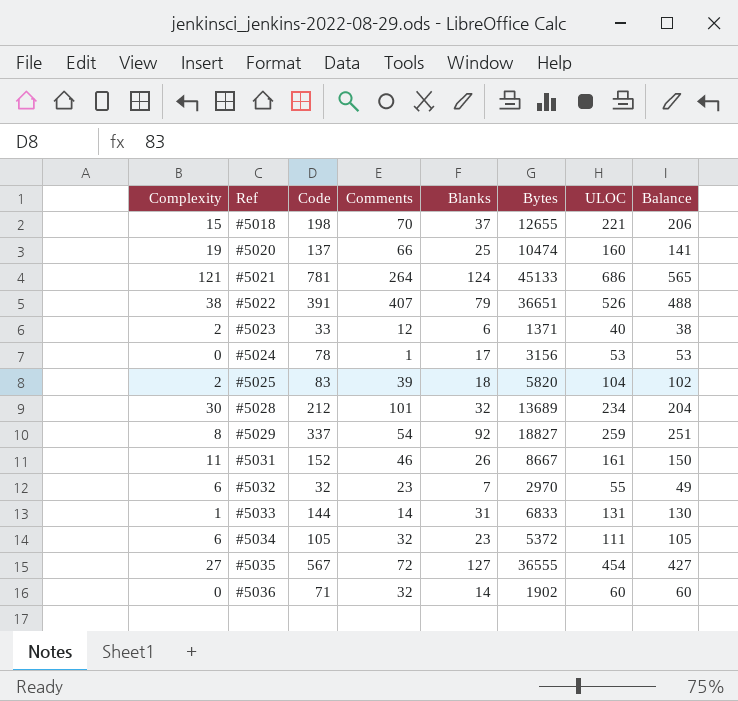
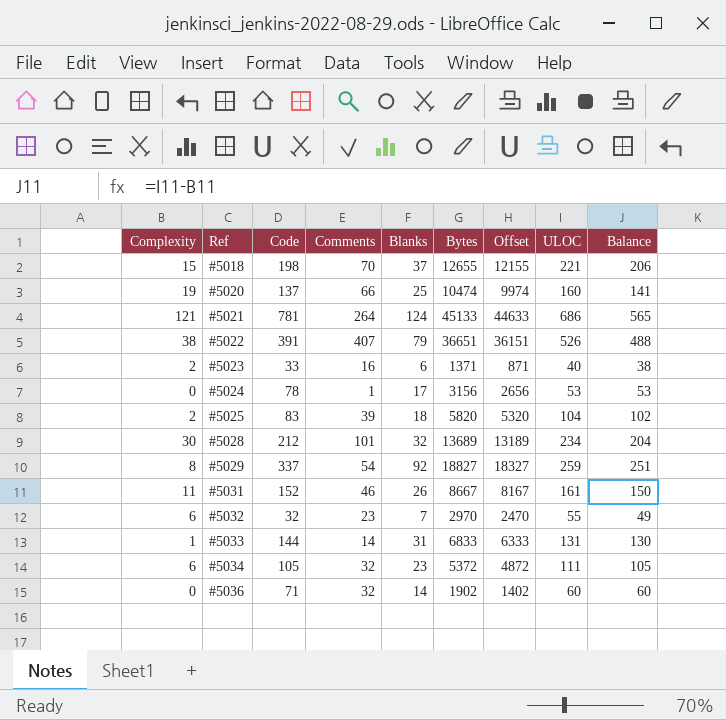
column Offset | formula: none -> [Bytes] - 500
row #5035: 27 | 567 | 72 | 127 | 36555 | 454 | 427 -> none
#5023 | Comments: 12 -> 16

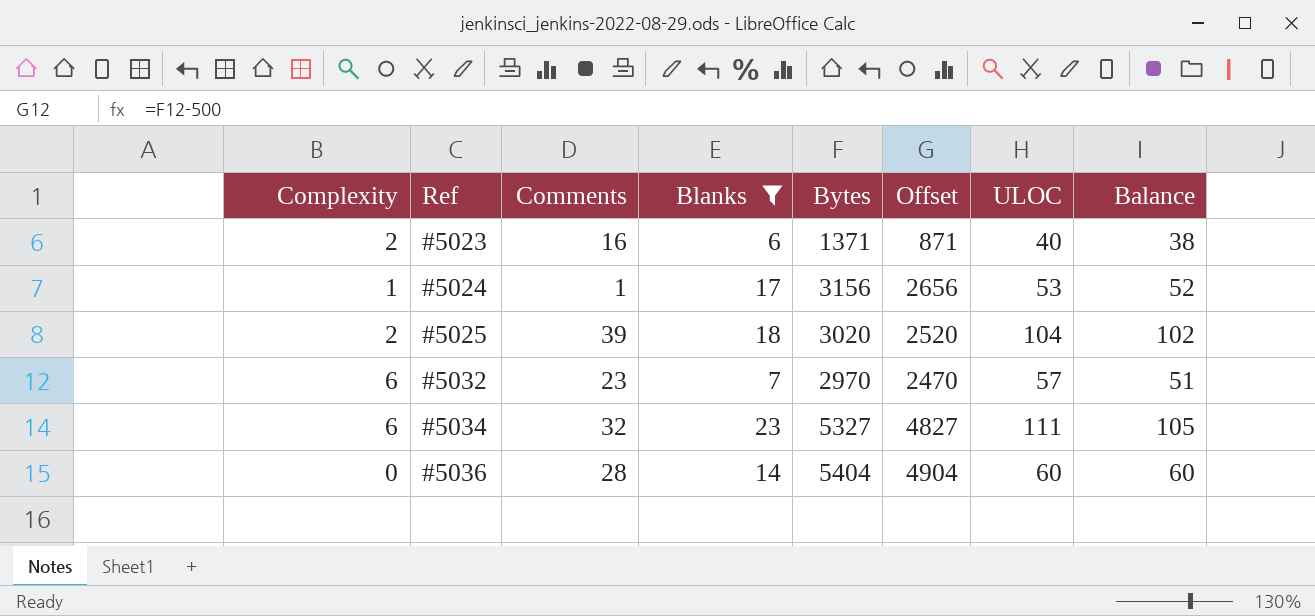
filter: none -> Blanks <= 23
column Code | position: 3 -> none
#5024 | Complexity: 0 -> 1
#5024 | Balance: 53 -> 52
#5025 | Bytes: 5820 -> 3020
#5025 | Offset: 5320 -> 2520
#5032 | ULOC: 55 -> 57
#5032 | Balance: 49 -> 51
#5034 | Bytes: 5372 -> 5327
#5034 | Offset: 4872 -> 4827
#5036 | Comments: 32 -> 28
#5036 | Bytes: 1902 -> 5404
#5036 | Offset: 1402 -> 4904

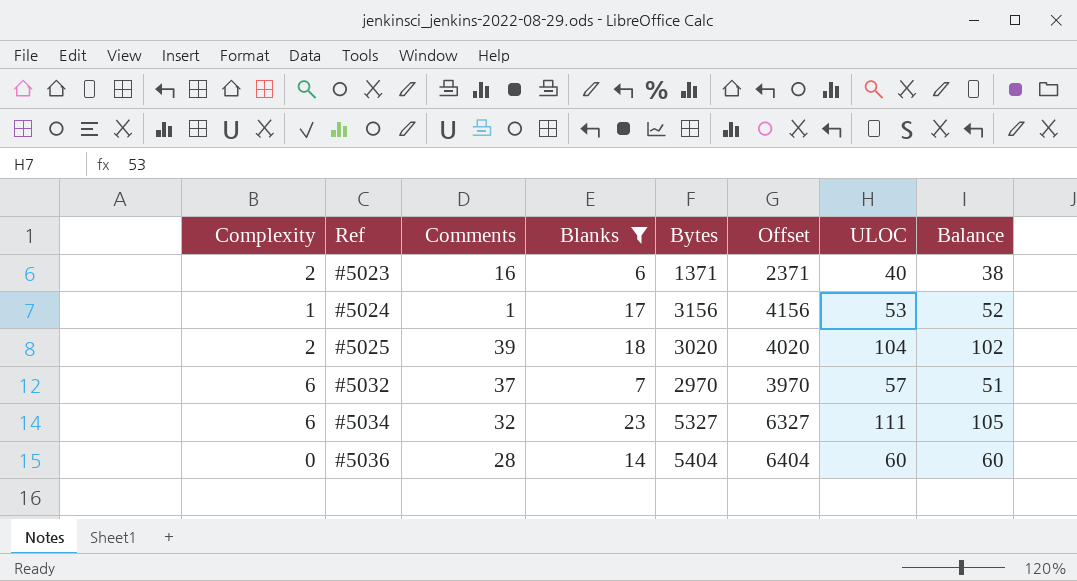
column Offset | formula: [Bytes] - 500 -> [Bytes] + 1000
#5032 | Comments: 23 -> 37

